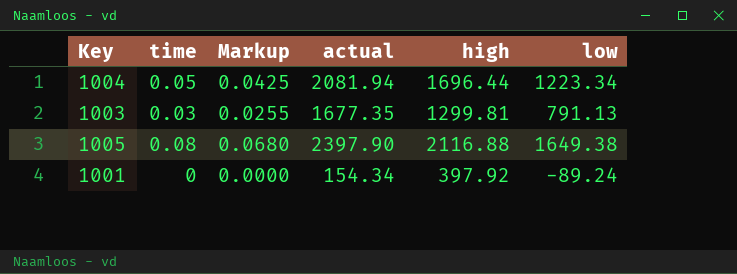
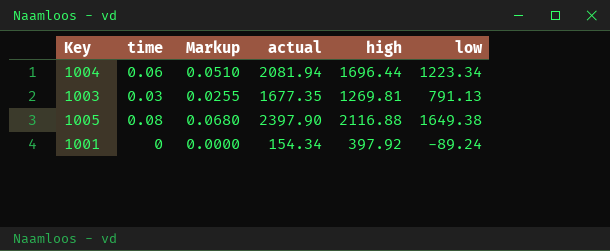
1004 | time: 0.05 -> 0.06
1004 | Markup: 0.0425 -> 0.0510
1003 | high: 1299.81 -> 1269.81

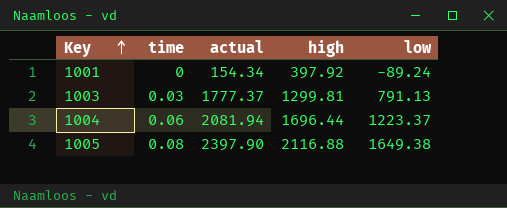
row order: none -> Key ascending
column Markup | formula: [time] * 0.85 -> none
1003 | actual: 1677.35 -> 1777.37
1003 | high: 1269.81 -> 1299.81
1004 | low: 1223.34 -> 1223.37

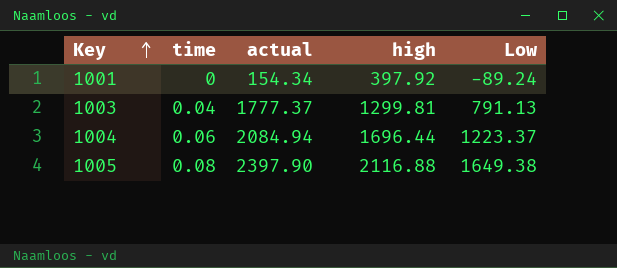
column name: low -> Low
1003 | time: 0.03 -> 0.04
1004 | actual: 2081.94 -> 2084.94

